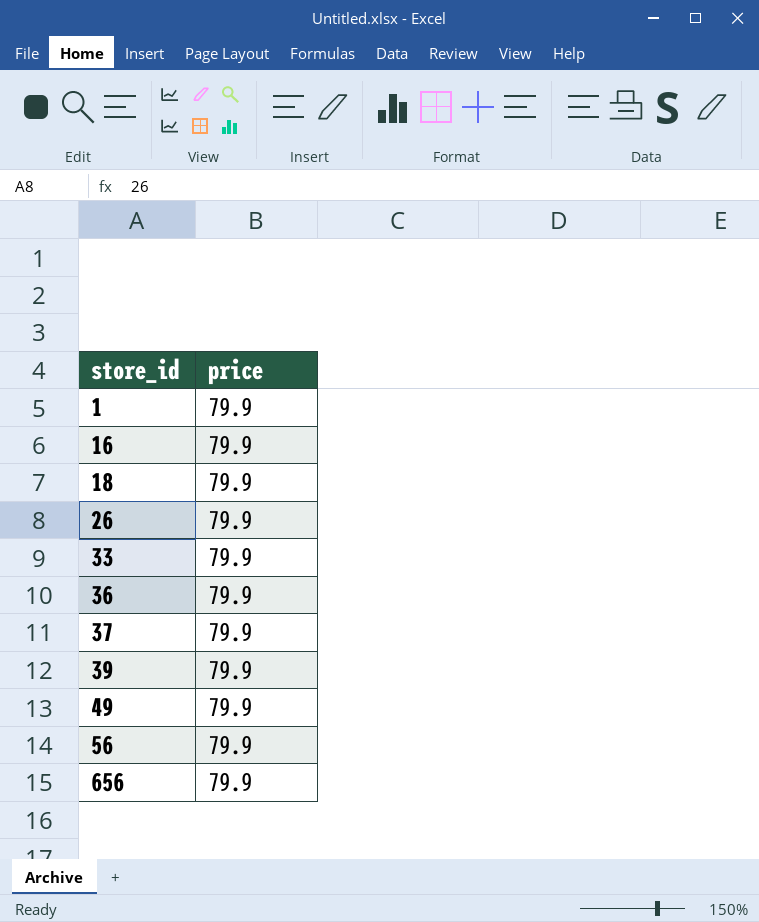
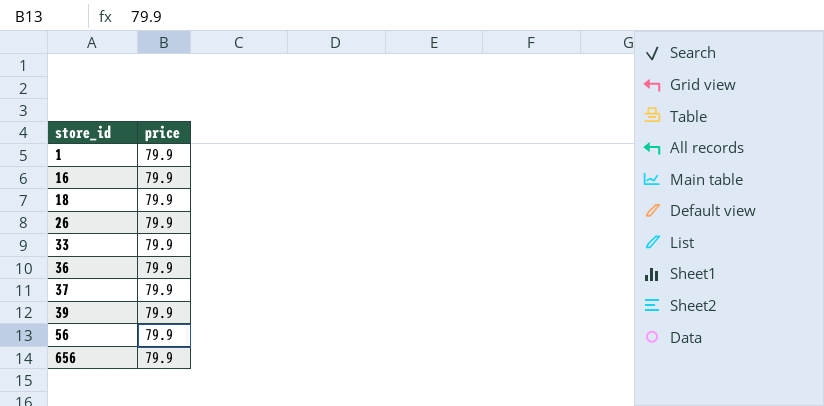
row 49: 79.9 -> none

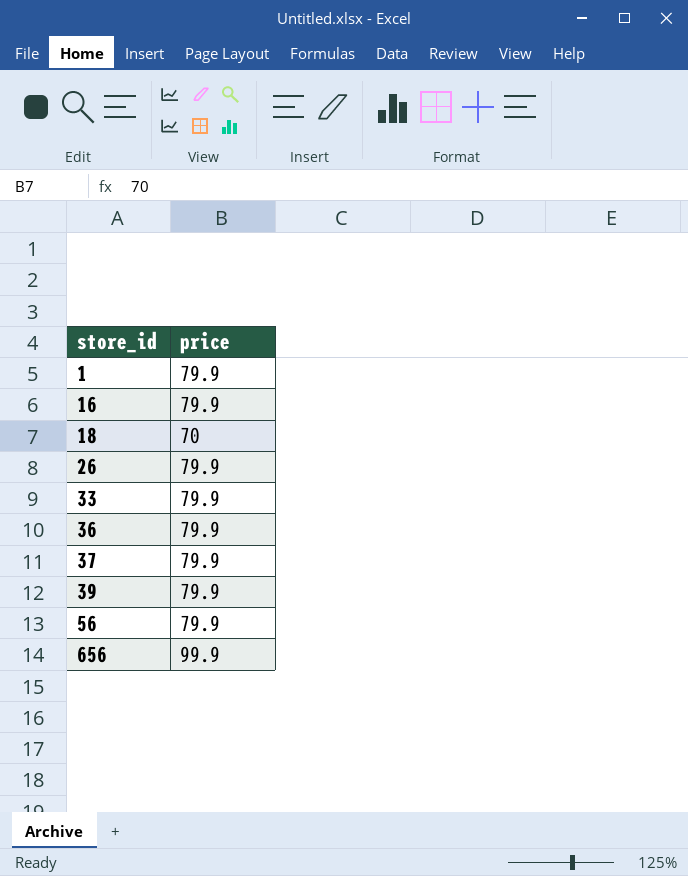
18 | price: 79.9 -> 70
656 | price: 79.9 -> 99.9

